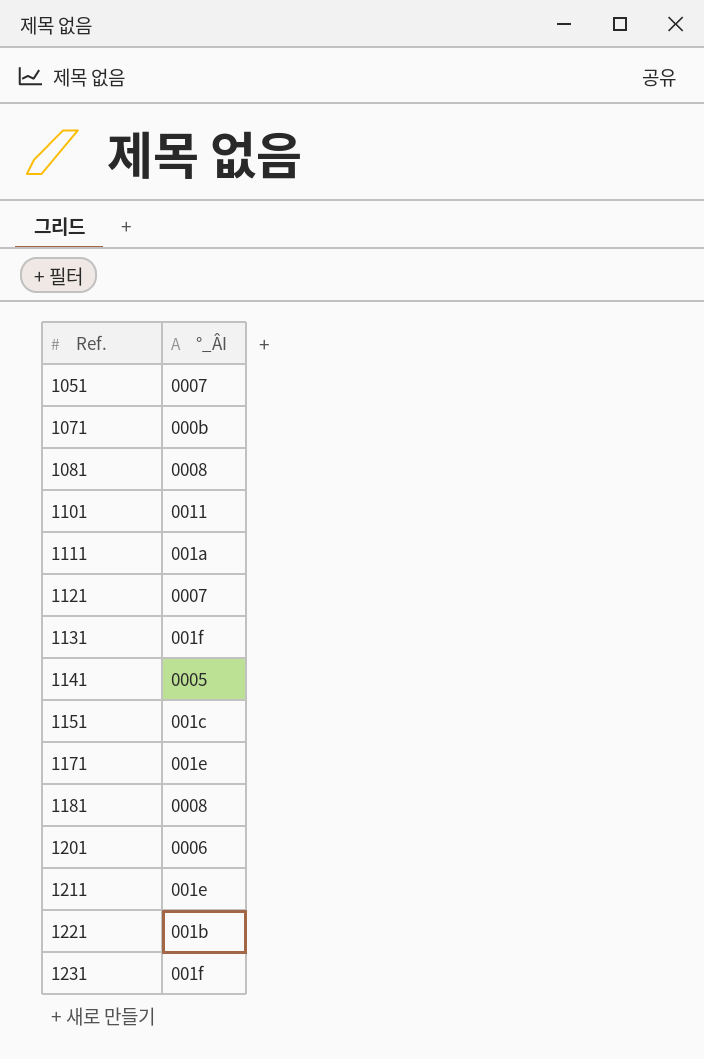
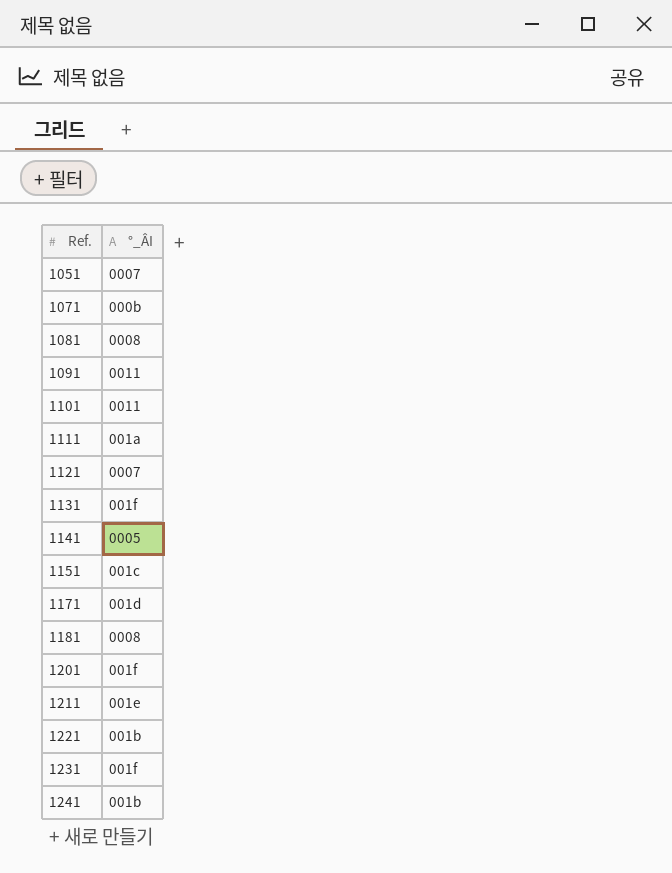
row 1091: none -> 0011
1171 | °_ÂI: 001e -> 001d
1201 | °_ÂI: 0006 -> 001f
row 1241: none -> 001b

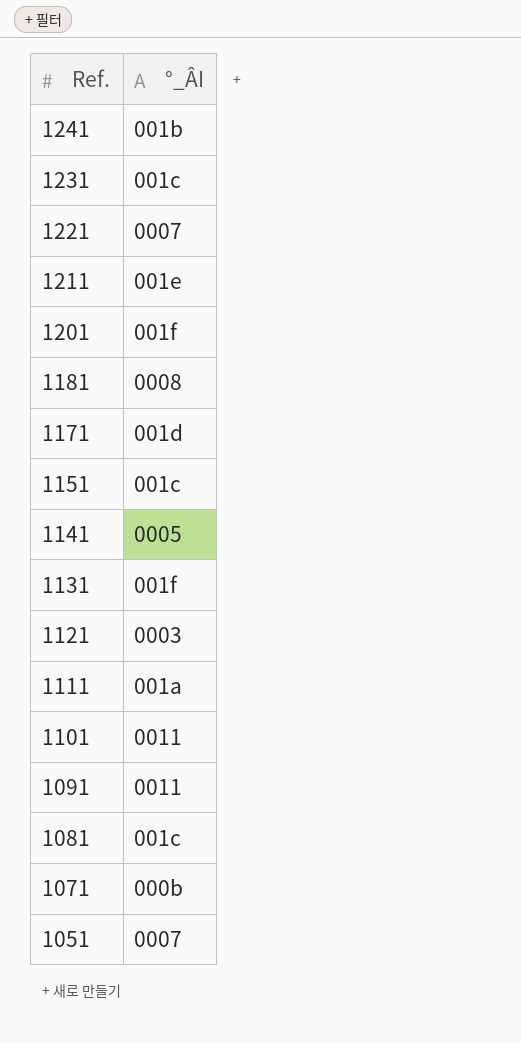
row order: Ref. ascending -> Ref. descending
1231 | °_ÂI: 001f -> 001c
1221 | °_ÂI: 001b -> 0007
1121 | °_ÂI: 0007 -> 0003
1081 | °_ÂI: 0008 -> 001c

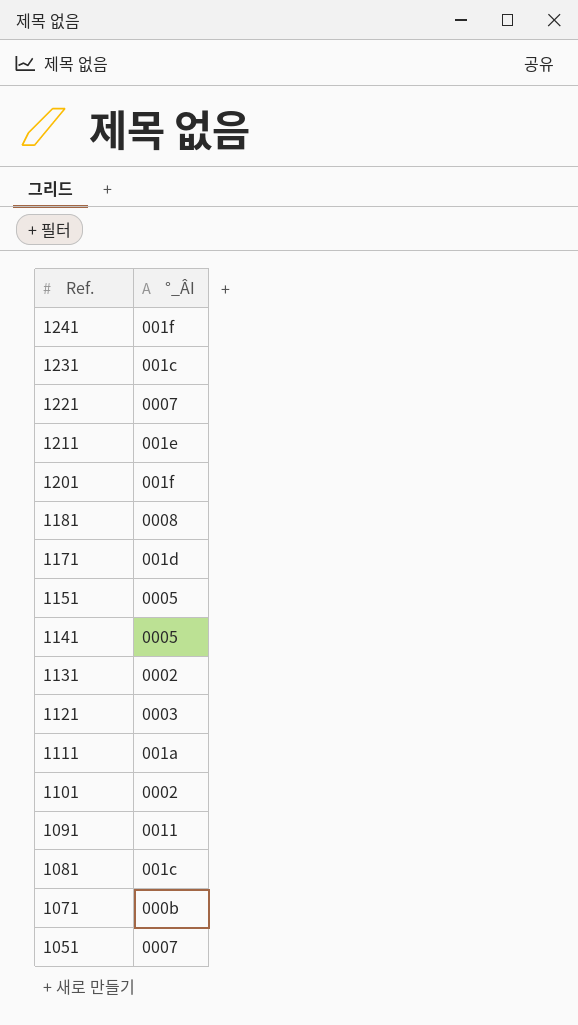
1241 | °_ÂI: 001b -> 001f
1151 | °_ÂI: 001c -> 0005
1131 | °_ÂI: 001f -> 0002
1101 | °_ÂI: 0011 -> 0002

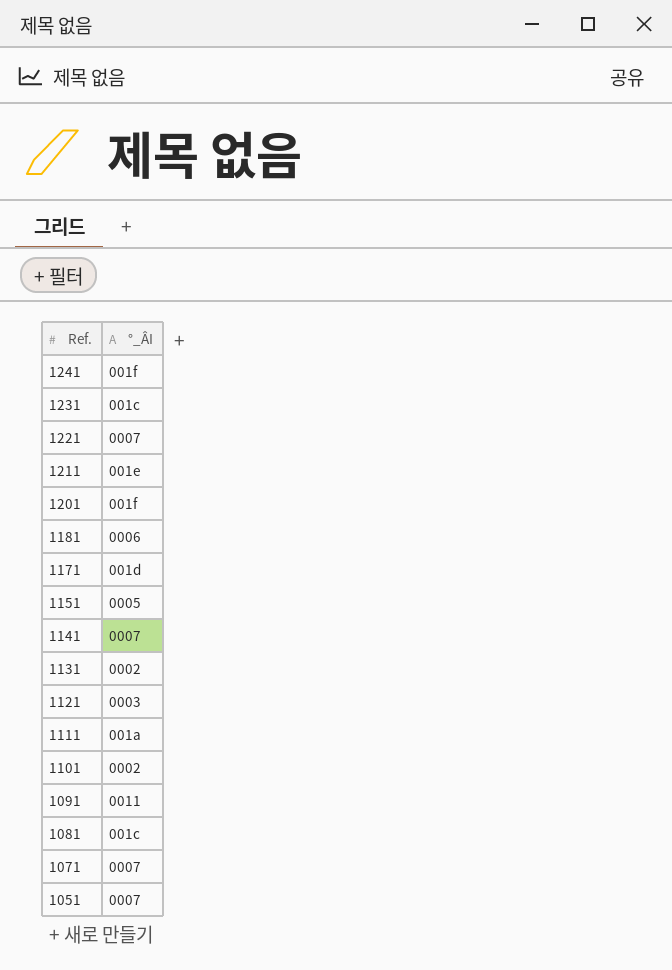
1181 | °_ÂI: 0008 -> 0006
1141 | °_ÂI: 0005 -> 0007
1071 | °_ÂI: 000b -> 0007

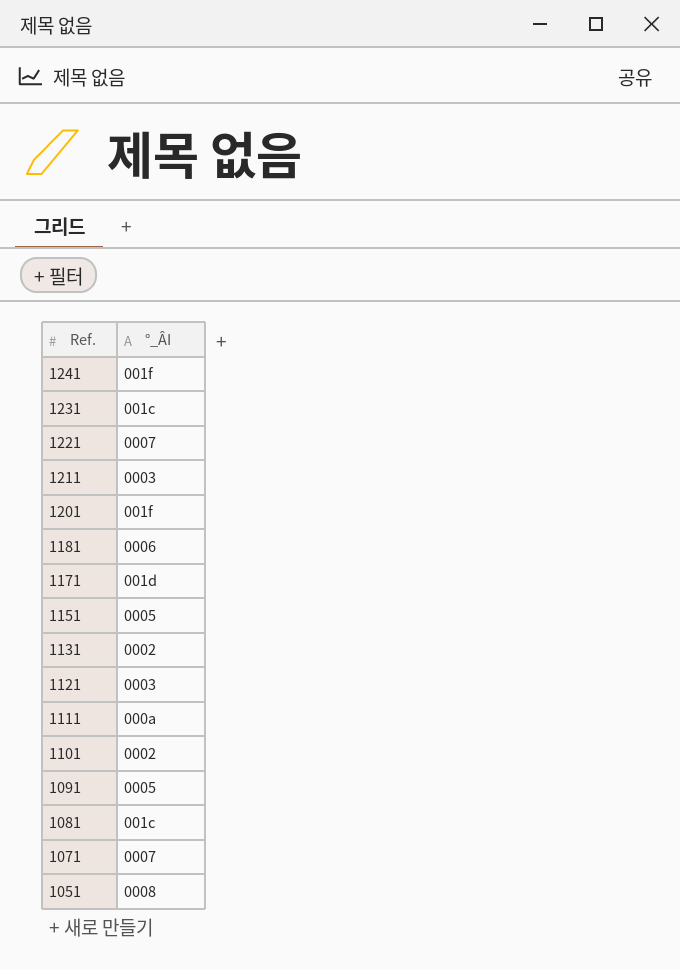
row 1141: 0007 -> none
1211 | °_ÂI: 001e -> 0003
1111 | °_ÂI: 001a -> 000a
1091 | °_ÂI: 0011 -> 0005
1051 | °_ÂI: 0007 -> 0008

